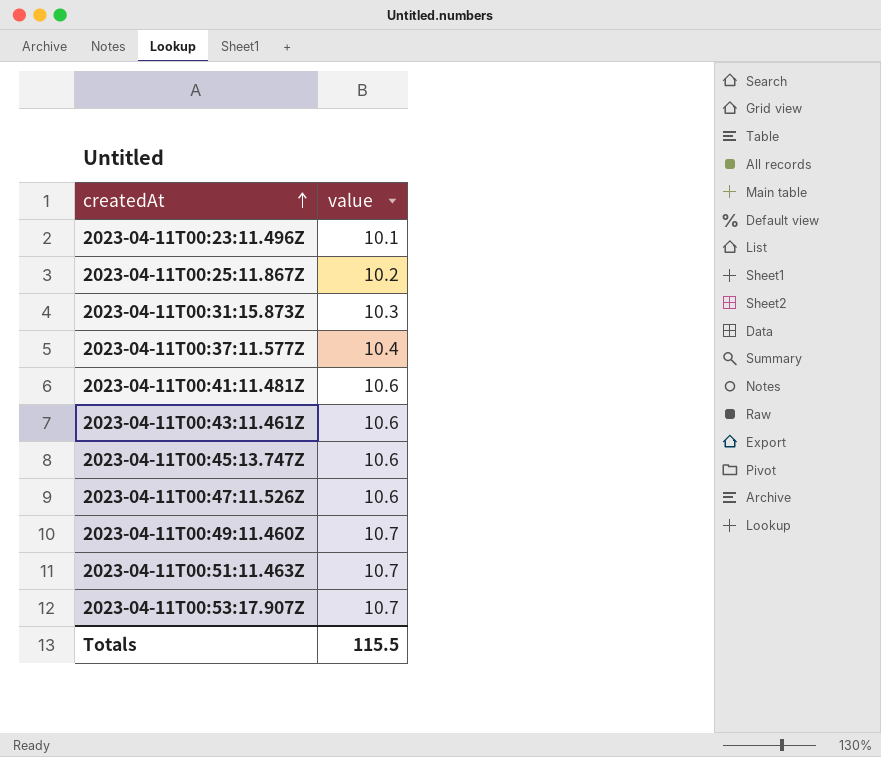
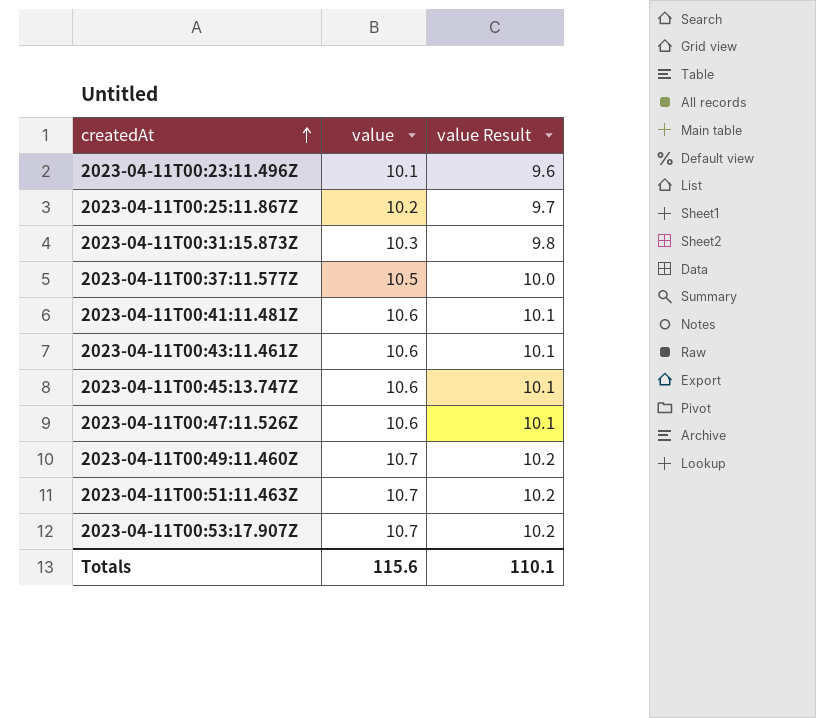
column value Result | formula: none -> [value] * 0.95
2023-04-11T00:37:11.577Z | value: 10.4 -> 10.5
Totals | value: 115.5 -> 115.6

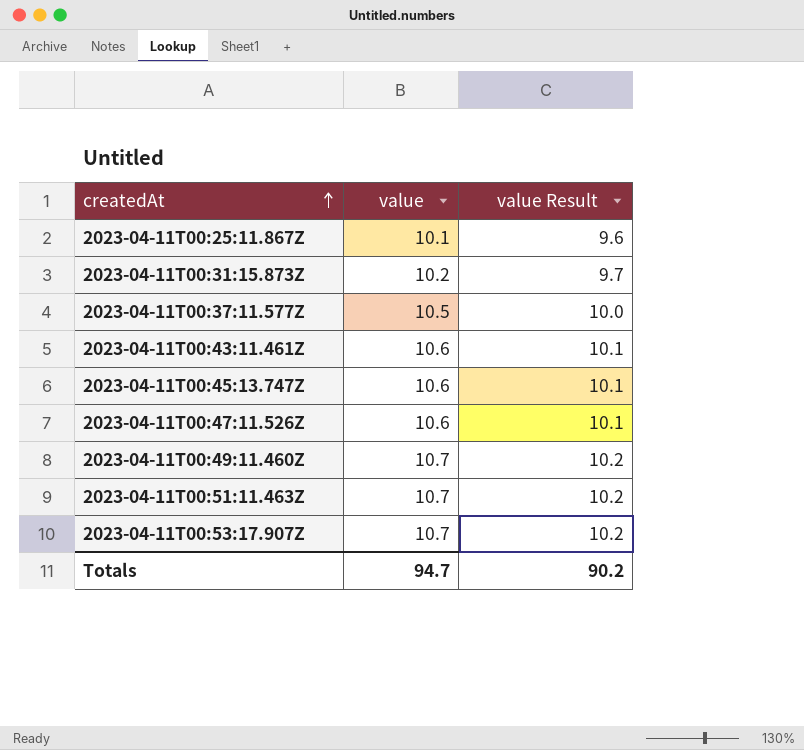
row 2023-04-11T00:23:11.496Z: 10.1 | 9.6 -> none
row 2023-04-11T00:41:11.481Z: 10.6 | 10.1 -> none
2023-04-11T00:25:11.867Z | value: 10.2 -> 10.1
2023-04-11T00:25:11.867Z | value Result: 9.7 -> 9.6
2023-04-11T00:31:15.873Z | value: 10.3 -> 10.2
2023-04-11T00:31:15.873Z | value Result: 9.8 -> 9.7
Totals | value: 115.6 -> 94.7
Totals | value Result: 110.1 -> 90.2

